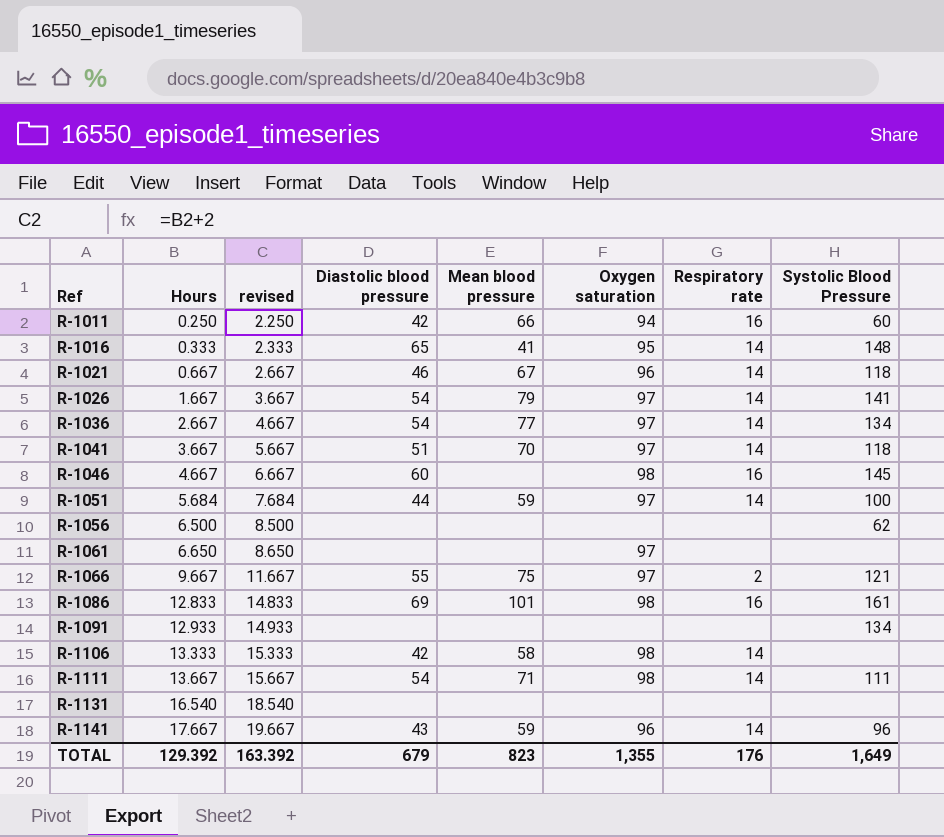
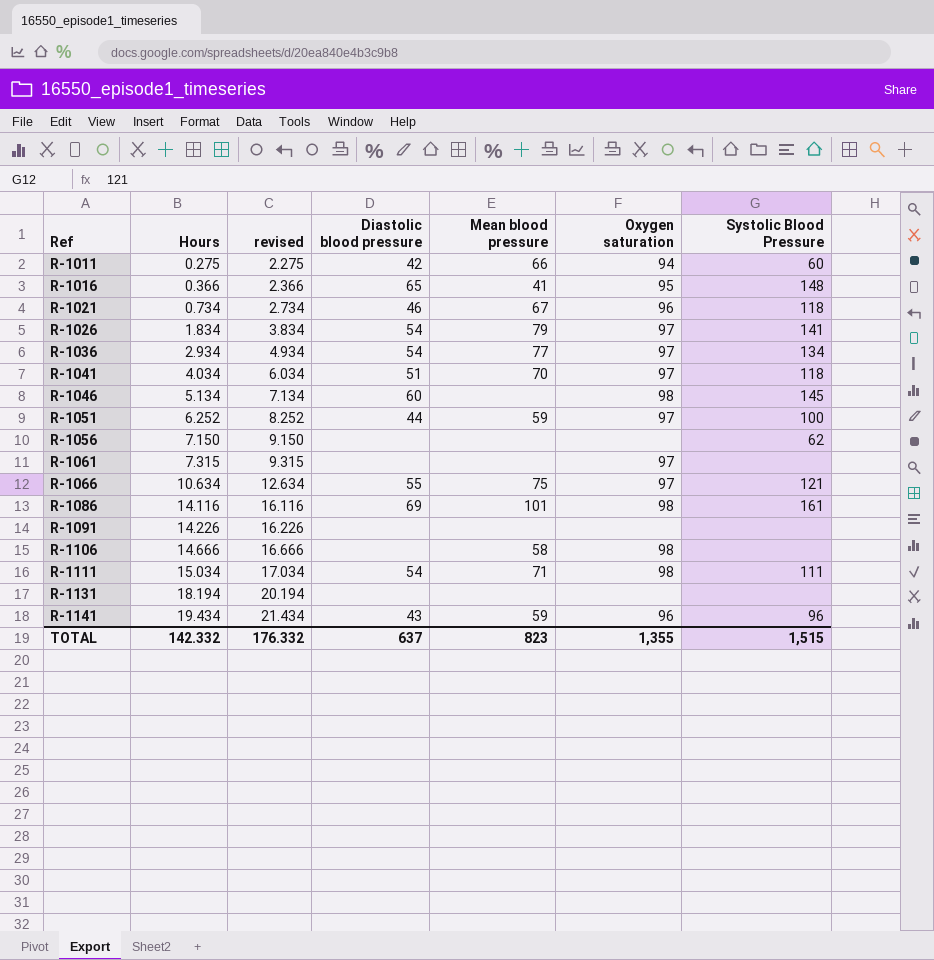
column Respiratory rate | position: 7 -> none
R-1011 | Hours: 0.250 -> 0.275
R-1011 | revised: 2.250 -> 2.275
R-1016 | Hours: 0.333 -> 0.366
R-1016 | revised: 2.333 -> 2.366
R-1021 | Hours: 0.667 -> 0.734
R-1021 | revised: 2.667 -> 2.734
R-1026 | Hours: 1.667 -> 1.834
R-1026 | revised: 3.667 -> 3.834
R-1036 | Hours: 2.667 -> 2.934
R-1036 | revised: 4.667 -> 4.934
R-1041 | Hours: 3.667 -> 4.034
R-1041 | revised: 5.667 -> 6.034
R-1046 | Hours: 4.667 -> 5.134
R-1046 | revised: 6.667 -> 7.134
R-1051 | Hours: 5.684 -> 6.252
R-1051 | revised: 7.684 -> 8.252
R-1056 | Hours: 6.500 -> 7.150
R-1056 | revised: 8.500 -> 9.150
R-1061 | Hours: 6.650 -> 7.315
R-1061 | revised: 8.650 -> 9.315
R-1066 | Hours: 9.667 -> 10.634
R-1066 | revised: 11.667 -> 12.634
R-1086 | Hours: 12.833 -> 14.116
R-1086 | revised: 14.833 -> 16.116
R-1091 | Hours: 12.933 -> 14.226
R-1091 | revised: 14.933 -> 16.226
R-1091 | Systolic Blood Pressure: 134 -> none
R-1106 | Hours: 13.333 -> 14.666
R-1106 | revised: 15.333 -> 16.666
R-1106 | Diastolic blood pressure: 42 -> none
R-1111 | Hours: 13.667 -> 15.034
R-1111 | revised: 15.667 -> 17.034
R-1131 | Hours: 16.540 -> 18.194
R-1131 | revised: 18.540 -> 20.194
R-1141 | Hours: 17.667 -> 19.434
R-1141 | revised: 19.667 -> 21.434
TOTAL | Hours: 129.392 -> 142.332
TOTAL | revised: 163.392 -> 176.332
TOTAL | Diastolic blood pressure: 679 -> 637
TOTAL | Systolic Blood Pressure: 1,649 -> 1,515

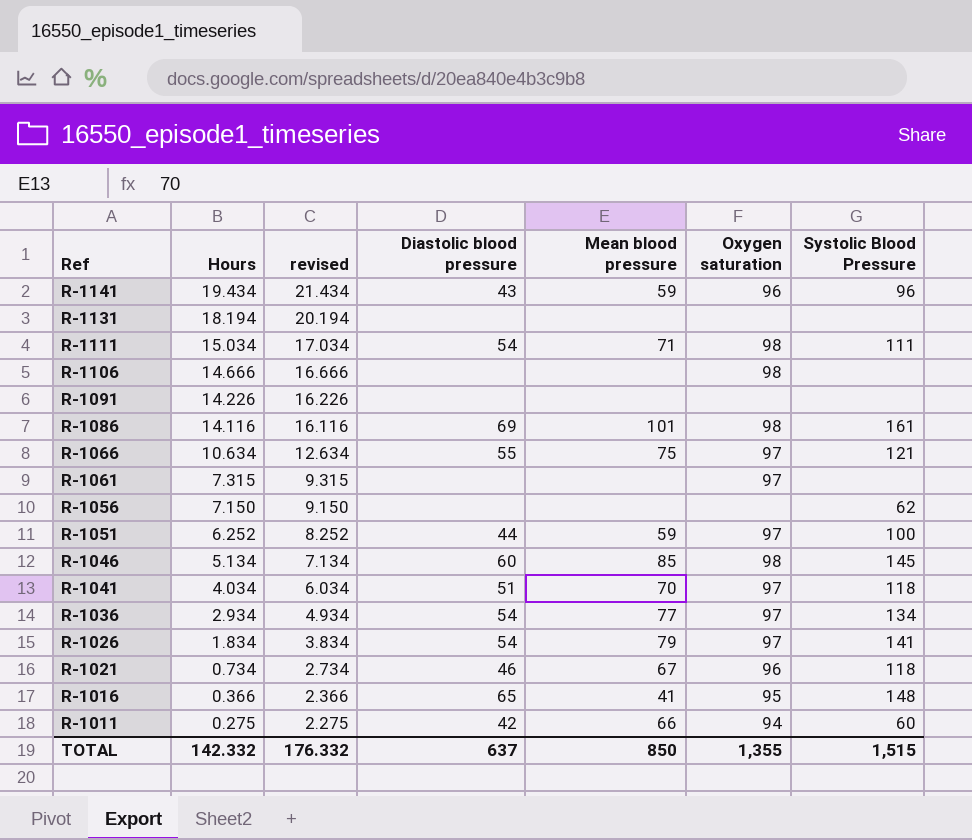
row order: Ref ascending -> Ref descending
R-1106 | Mean blood pressure: 58 -> none
R-1046 | Mean blood pressure: none -> 85
TOTAL | Mean blood pressure: 823 -> 850

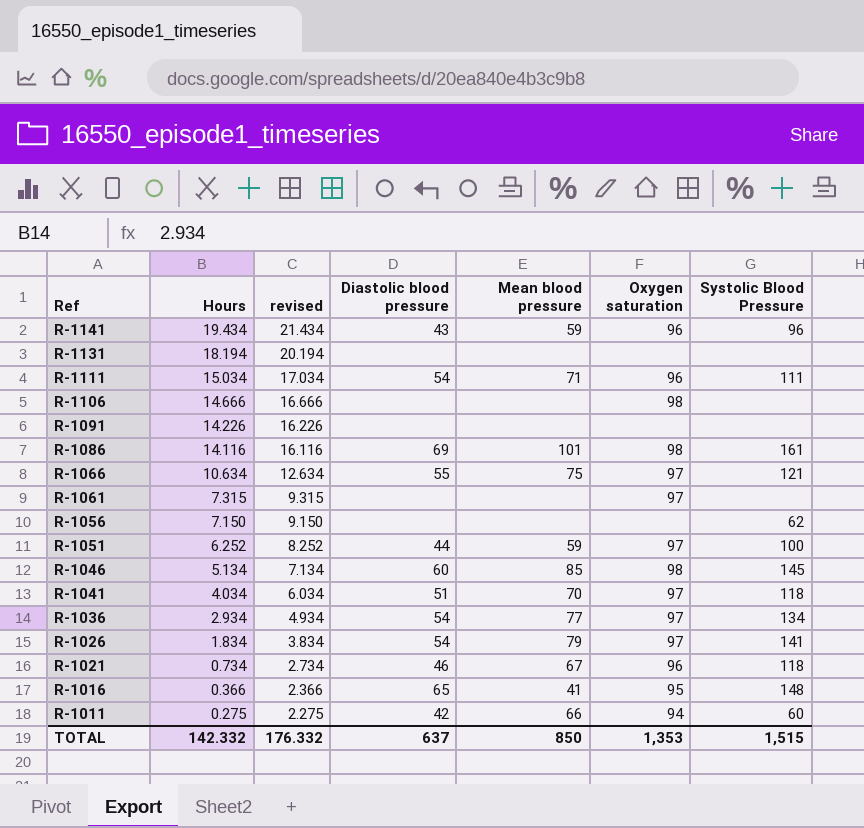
R-1111 | Oxygen saturation: 98 -> 96
TOTAL | Oxygen saturation: 1,355 -> 1,353

